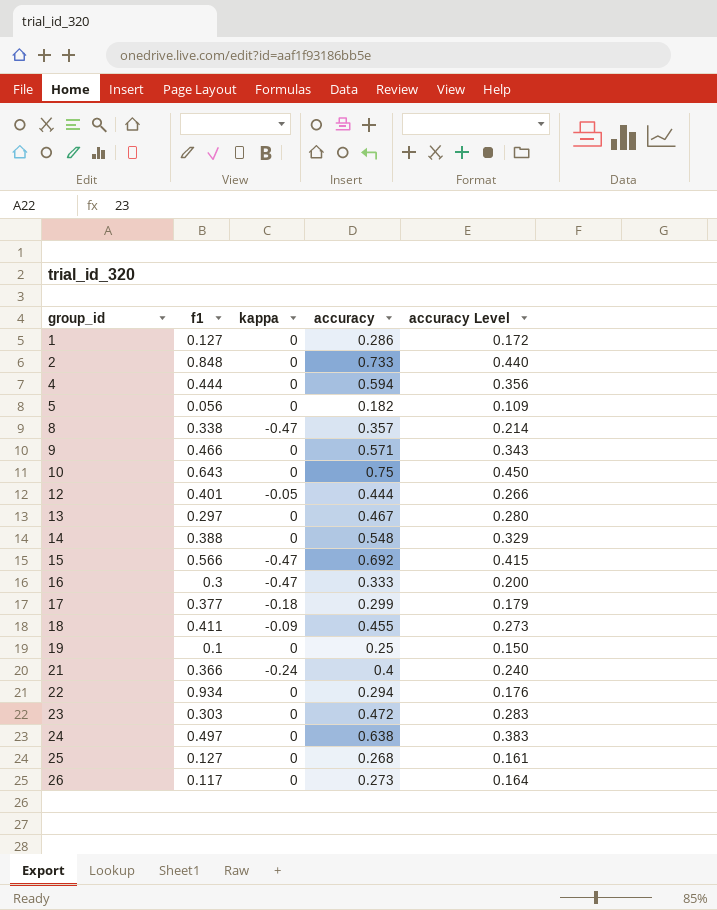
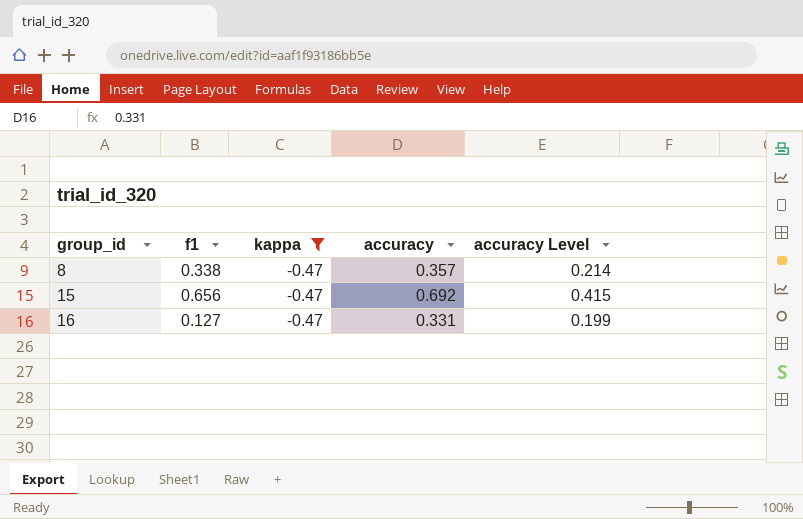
filter: none -> kappa = -0.47
15 | f1: 0.566 -> 0.656
16 | f1: 0.3 -> 0.127
16 | accuracy: 0.333 -> 0.331
16 | accuracy Level: 0.200 -> 0.199

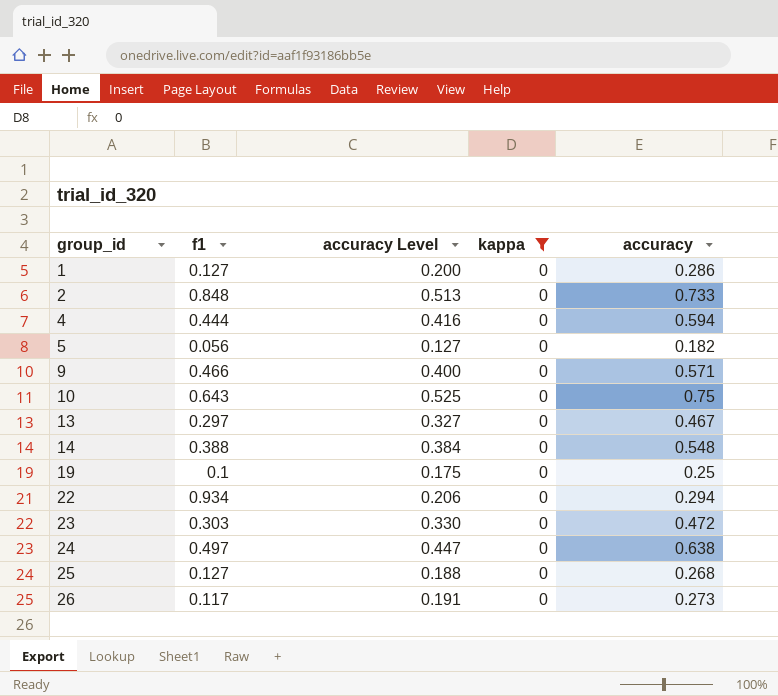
filter: kappa = -0.47 -> kappa = 0
column accuracy Level | formula: [accuracy] * 0.6 -> [accuracy] * 0.7
column accuracy Level | position: 5 -> 3

